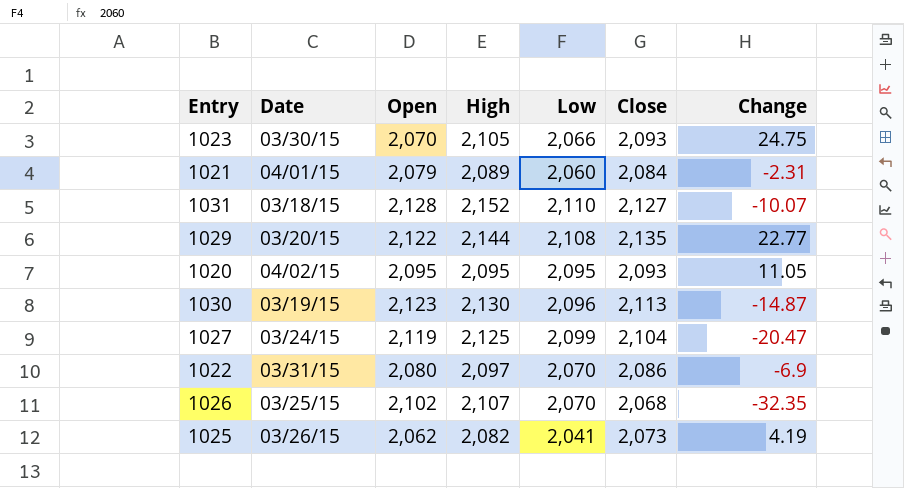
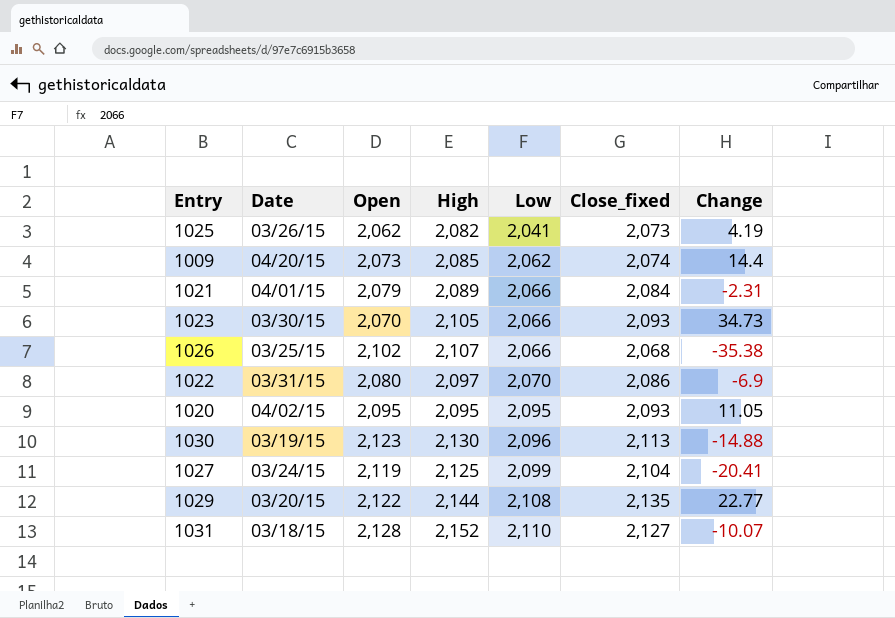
row order: none -> Low ascending
column name: Close -> Close_fixed
row 1009: none -> 04/20/15 | 2,073 | 2,085 | 2,062 | 2,074 | 14.4
1021 | Low: 2,060 -> 2,066
1023 | Change: 24.75 -> 34.73
1026 | Low: 2,070 -> 2,066
1026 | Change: -32.35 -> -35.38
1030 | Change: -14.87 -> -14.88
1027 | Change: -20.47 -> -20.41

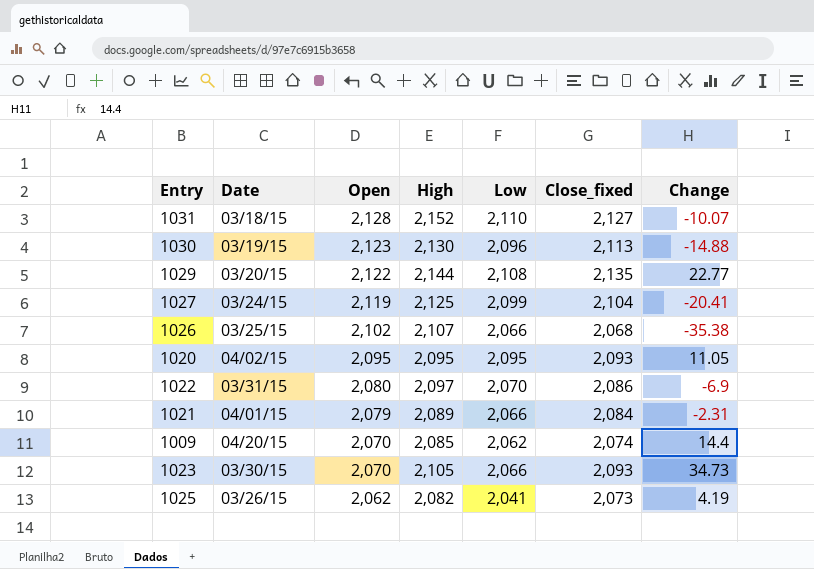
row order: Low ascending -> Open descending
1009 | Open: 2,073 -> 2,070

